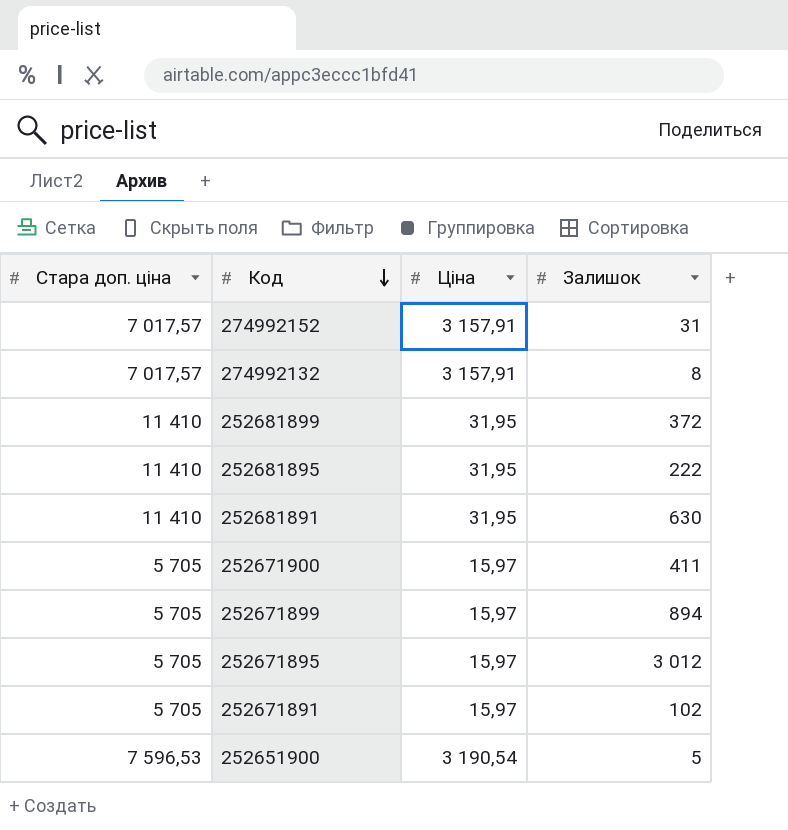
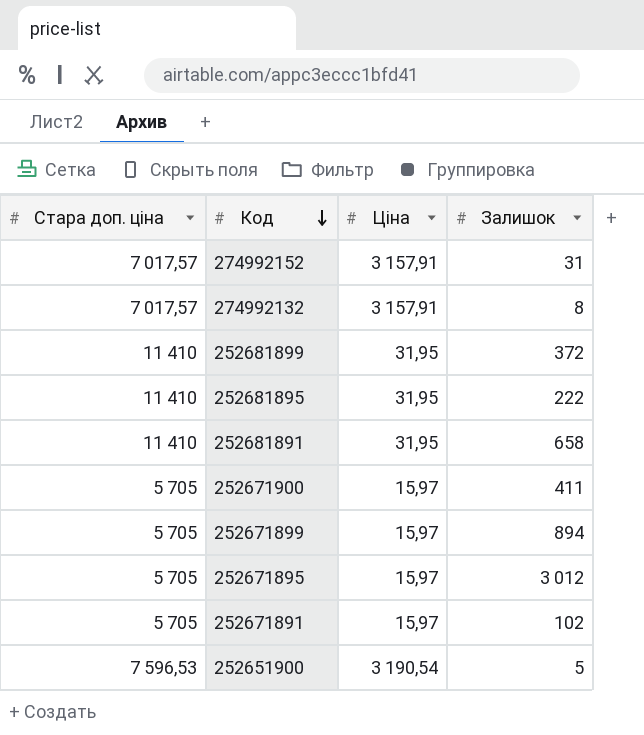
252681891 | Залишок: 630 -> 658

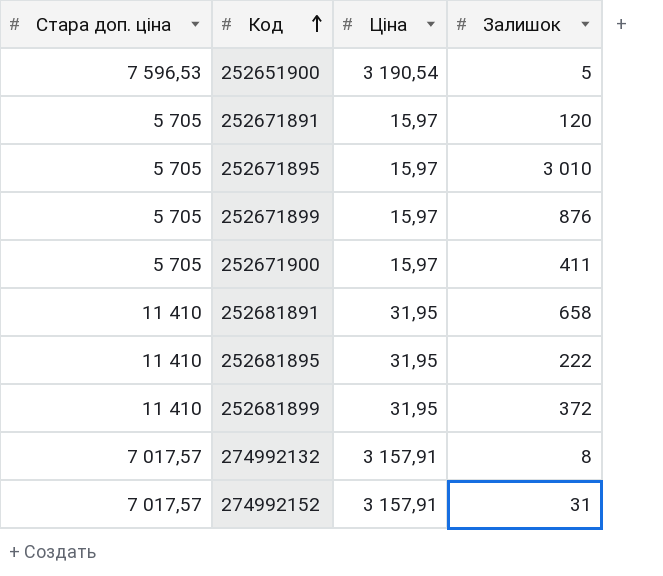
row order: Код descending -> Код ascending
252671891 | Залишок: 102 -> 120
252671895 | Залишок: 3 012 -> 3 010
252671899 | Залишок: 894 -> 876

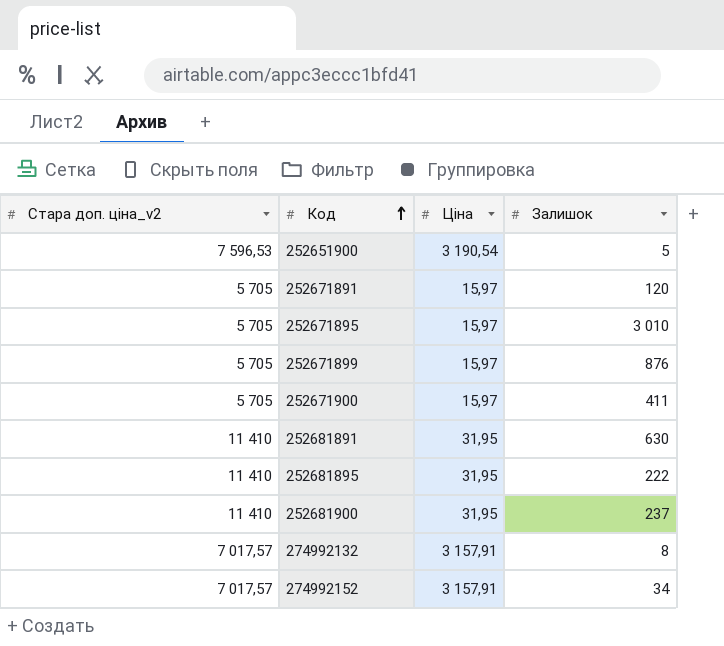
column name: Стара доп. ціна -> Стара доп. ціна_v2
row 252681899: 11 410 | 31,95 | 372 -> none
252681891 | Залишок: 658 -> 630
row 252681900: none -> 11 410 | 31,95 | 237
274992152 | Залишок: 31 -> 34

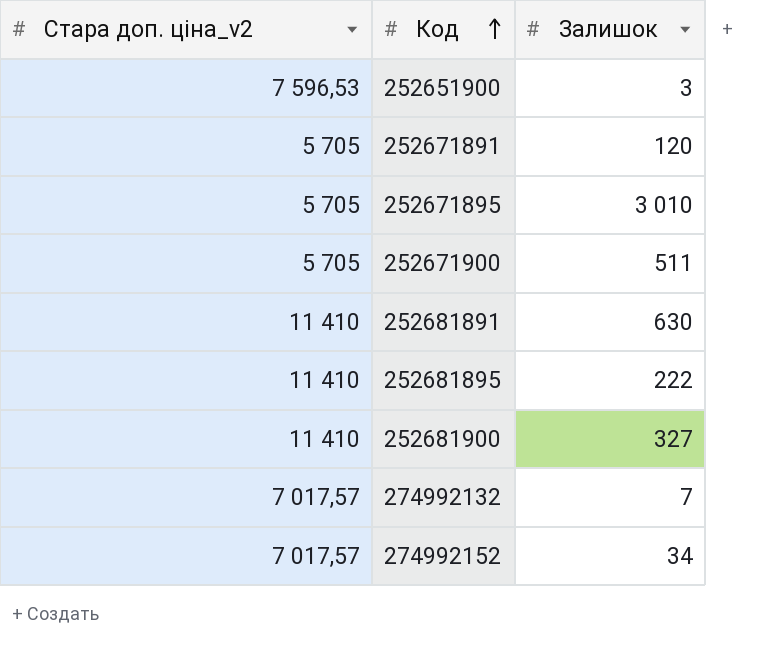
column Ціна | position: 3 -> none
row 252671899: 5 705 | 15,97 | 876 -> none
252651900 | Залишок: 5 -> 3
252671900 | Залишок: 411 -> 511
252681900 | Залишок: 237 -> 327
274992132 | Залишок: 8 -> 7

